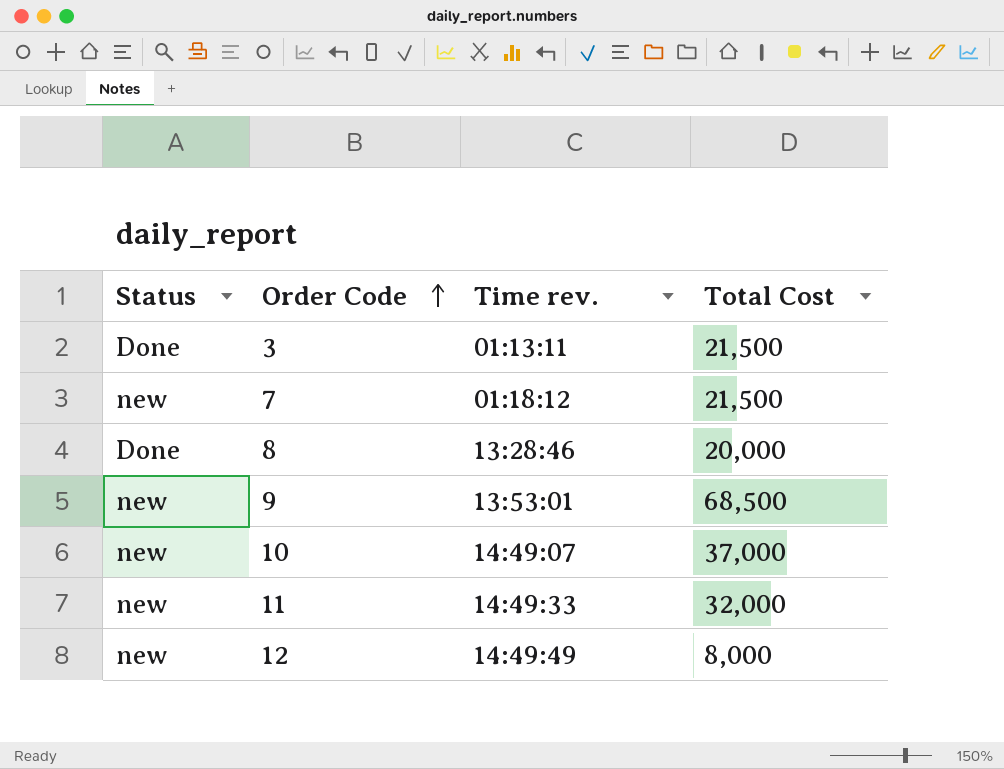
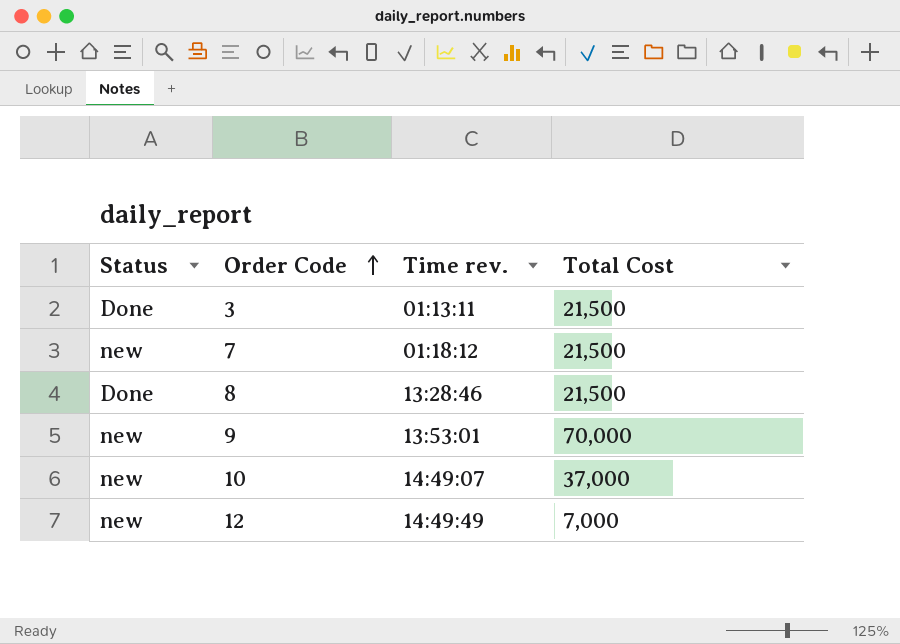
row 11: new | 14:49:33 | 32,000 -> none
8 | Total Cost: 20,000 -> 21,500
9 | Total Cost: 68,500 -> 70,000
12 | Total Cost: 8,000 -> 7,000

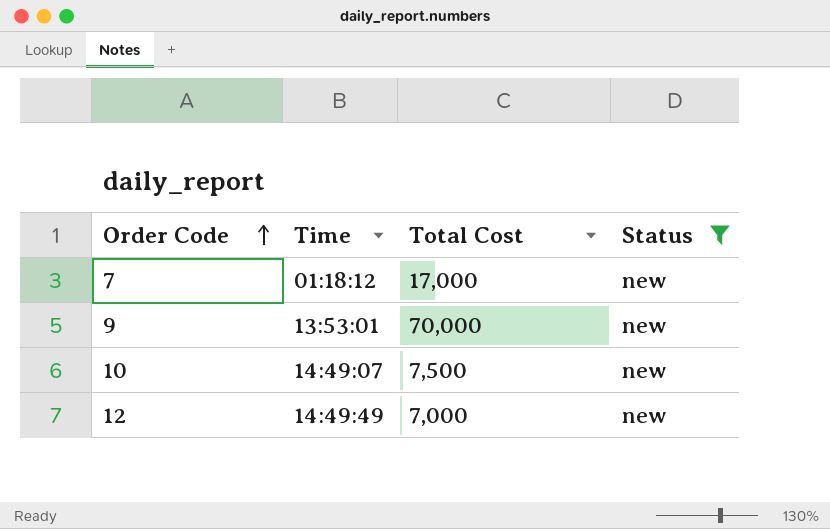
filter: none -> Status = new
column name: Time rev. -> Time
column Status | position: 1 -> 4
7 | Total Cost: 21,500 -> 17,000
10 | Total Cost: 37,000 -> 7,500

